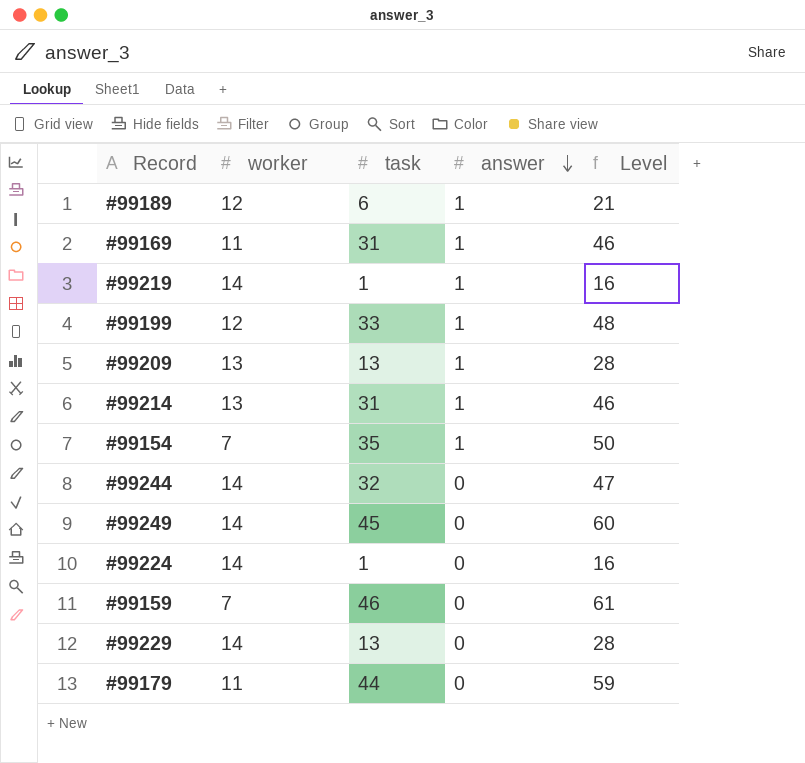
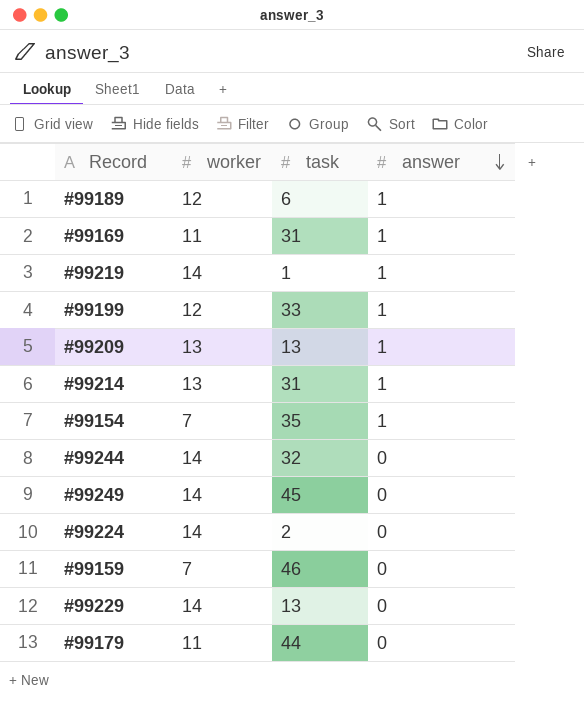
column Level | formula: [task] + 15 -> none
#99224 | task: 1 -> 2

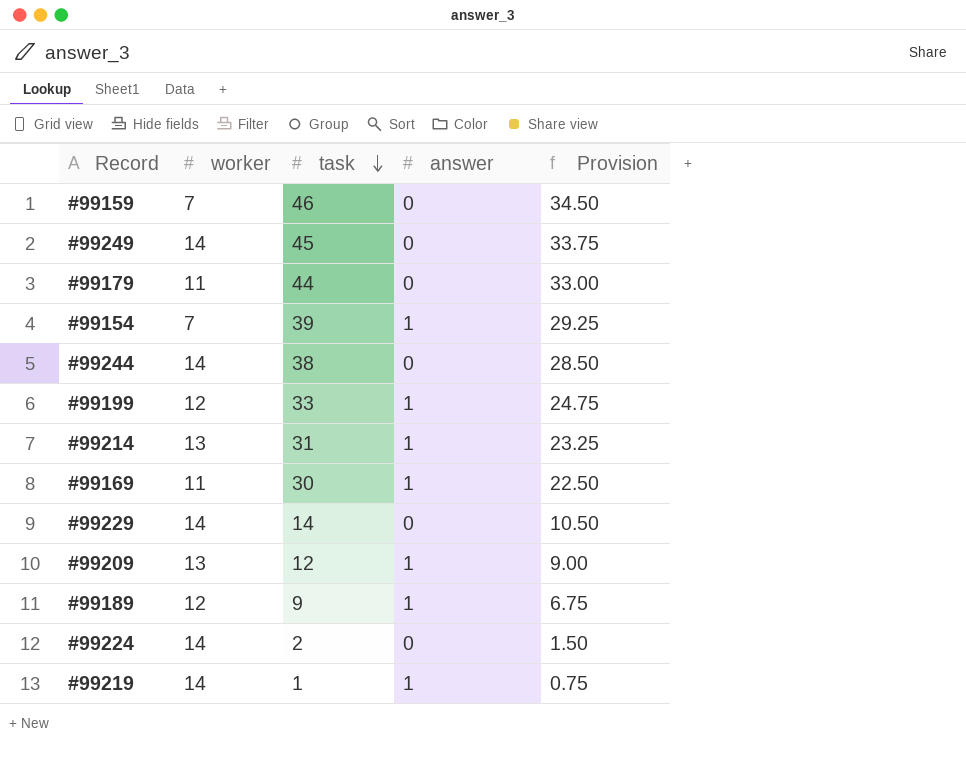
row order: answer descending -> task descending
column Provision | formula: none -> [task] * 0.75
#99154 | task: 35 -> 39
#99244 | task: 32 -> 38
#99169 | task: 31 -> 30
#99229 | task: 13 -> 14
#99209 | task: 13 -> 12
#99189 | task: 6 -> 9

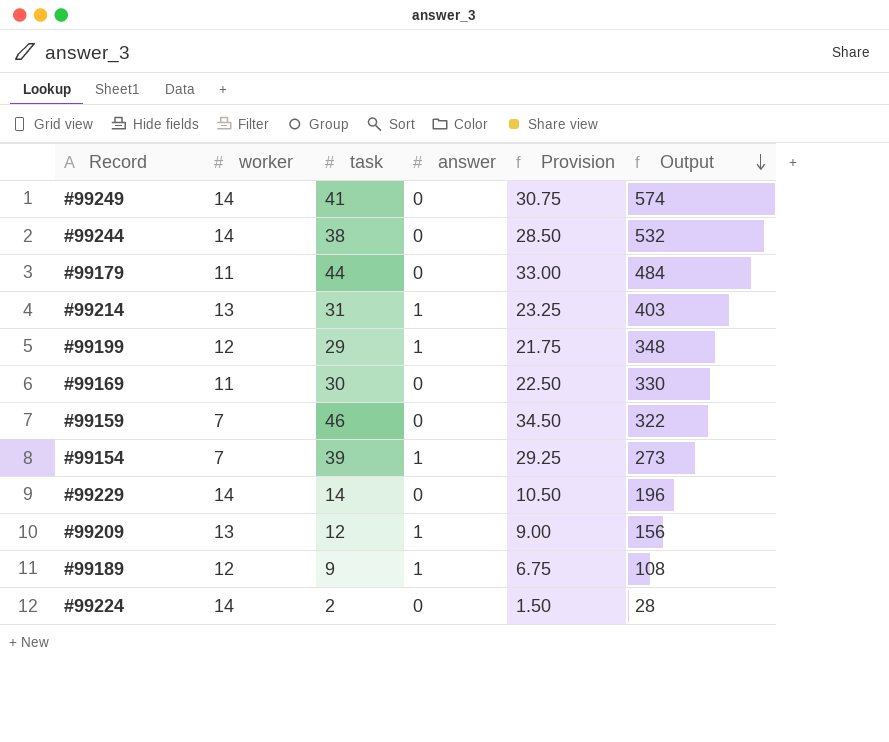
row order: task descending -> Output descending
column Output | formula: none -> [worker] * [task]
row #99219: 14 | 1 | 1 | 0.75 -> none
#99249 | task: 45 -> 41
#99249 | Provision: 33.75 -> 30.75
#99199 | task: 33 -> 29
#99199 | Provision: 24.75 -> 21.75
#99169 | answer: 1 -> 0

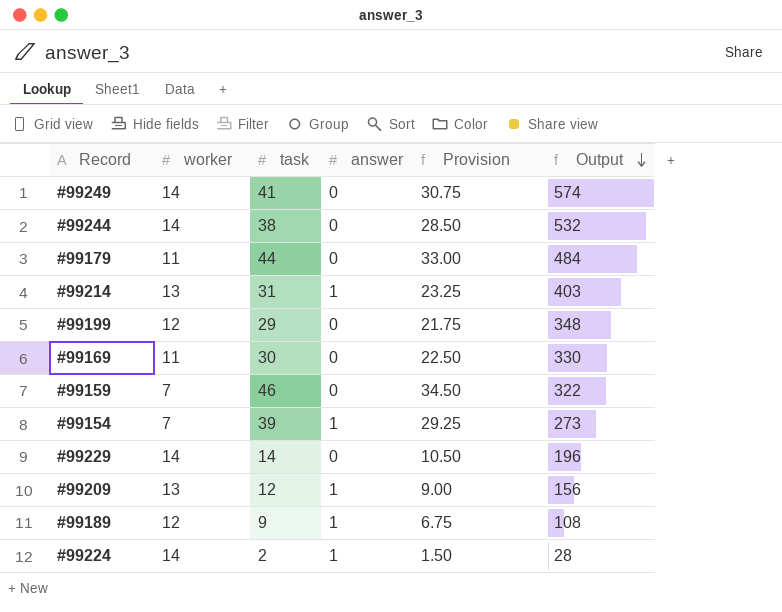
#99199 | answer: 1 -> 0
#99224 | answer: 0 -> 1

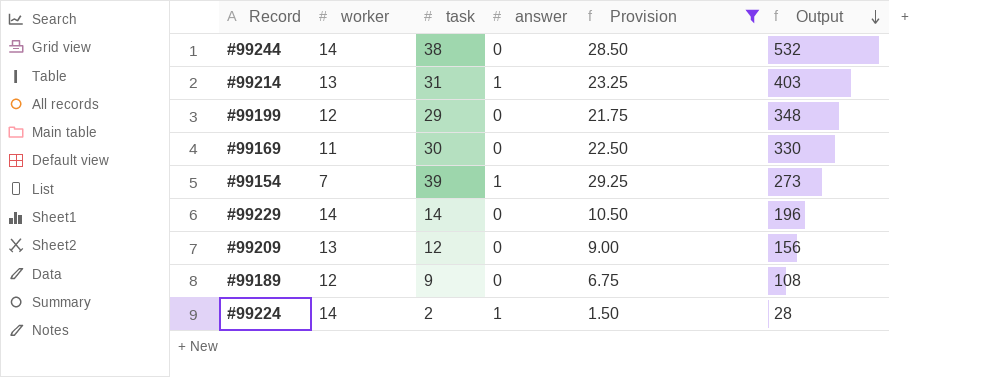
filter: none -> Provision <= 29.25
#99209 | answer: 1 -> 0
#99189 | answer: 1 -> 0

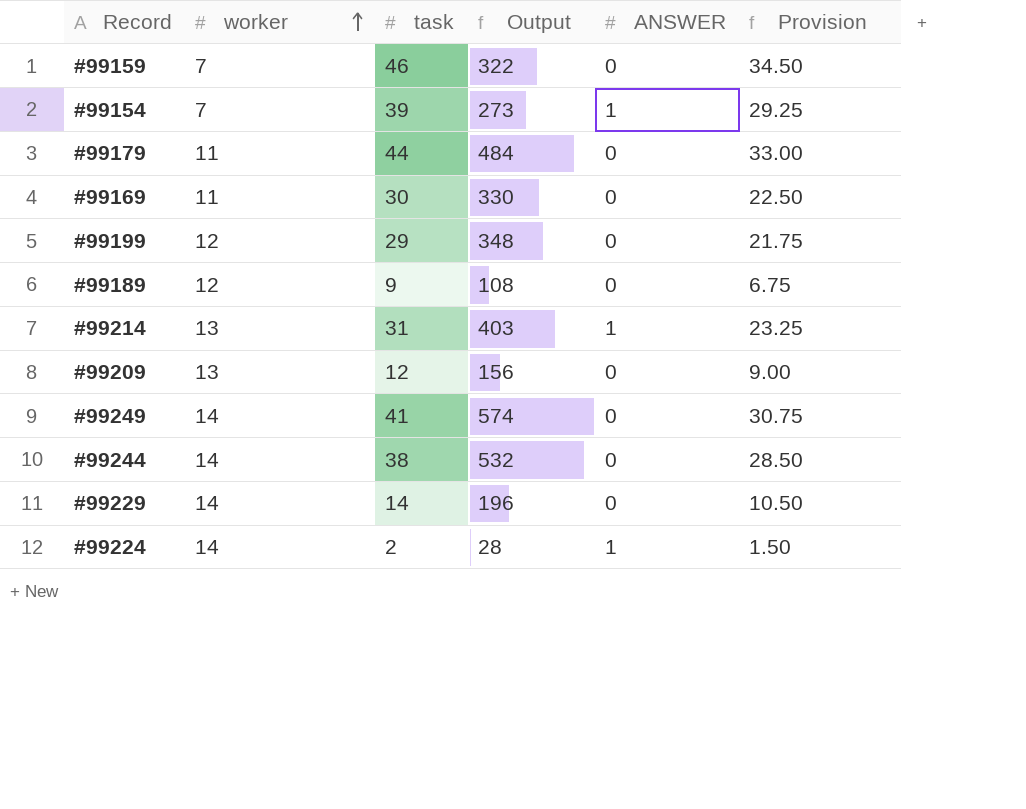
filter: Provision <= 29.25 -> none
row order: Output descending -> worker ascending
column Output | position: 6 -> 4
column name: answer -> ANSWER

